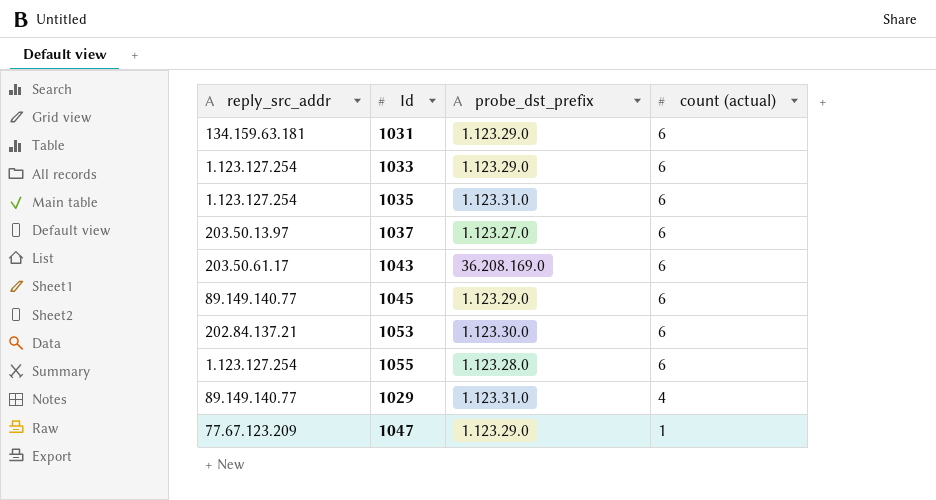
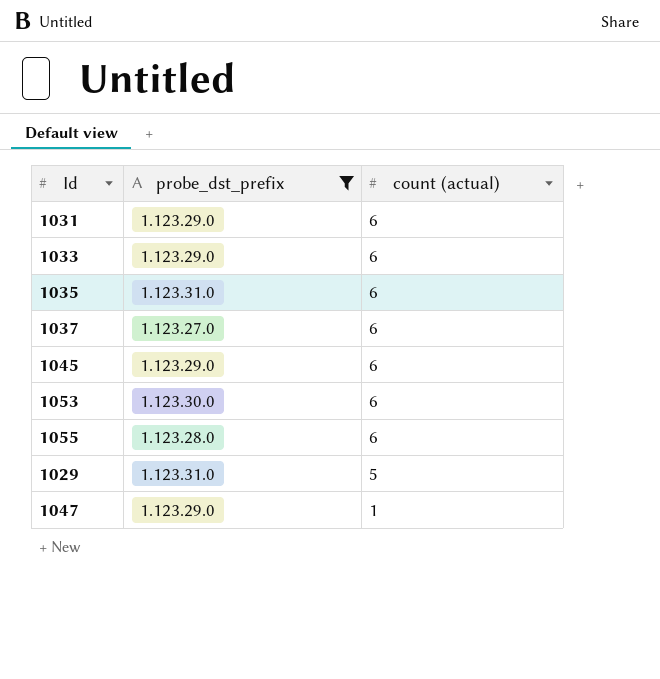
filter: none -> probe_dst_prefix != 36.208.169.0
column reply_src_addr | position: 1 -> none
1029 | count (actual): 4 -> 5

